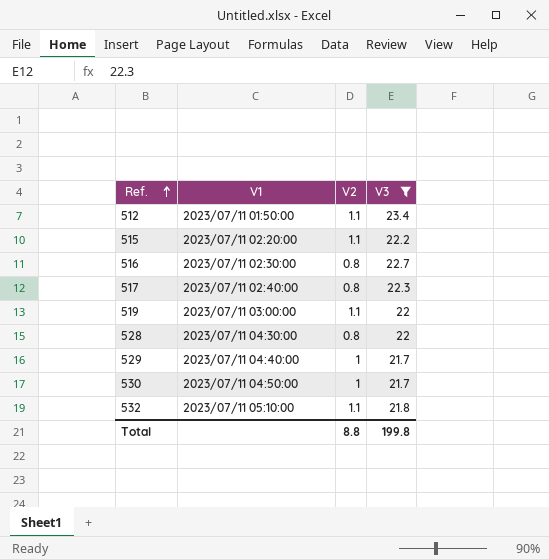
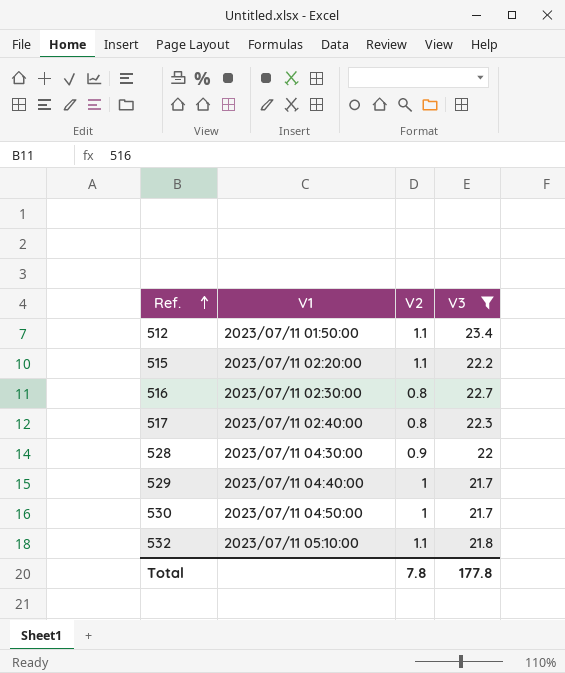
row 519: 2023/07/11 03:00:00 | 1.1 | 22 -> none
528 | V2: 0.8 -> 0.9
Total | V2: 8.8 -> 7.8
Total | V3: 199.8 -> 177.8

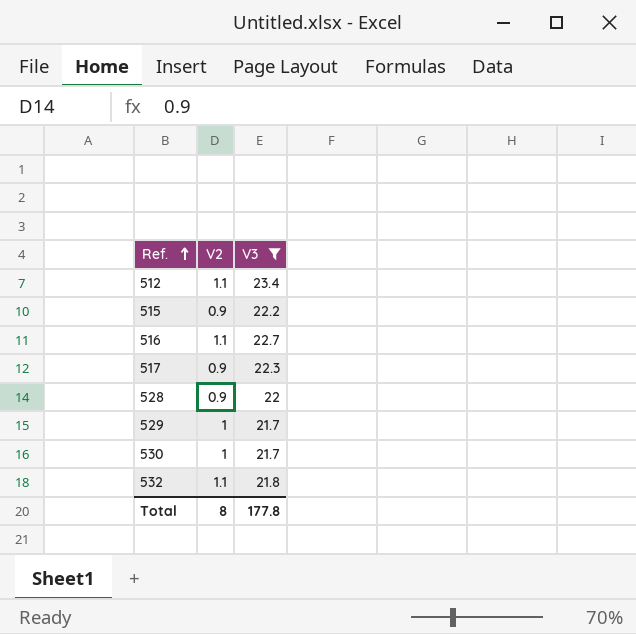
column V1 | position: 2 -> none
515 | V2: 1.1 -> 0.9
516 | V2: 0.8 -> 1.1
517 | V2: 0.8 -> 0.9
Total | V2: 7.8 -> 8

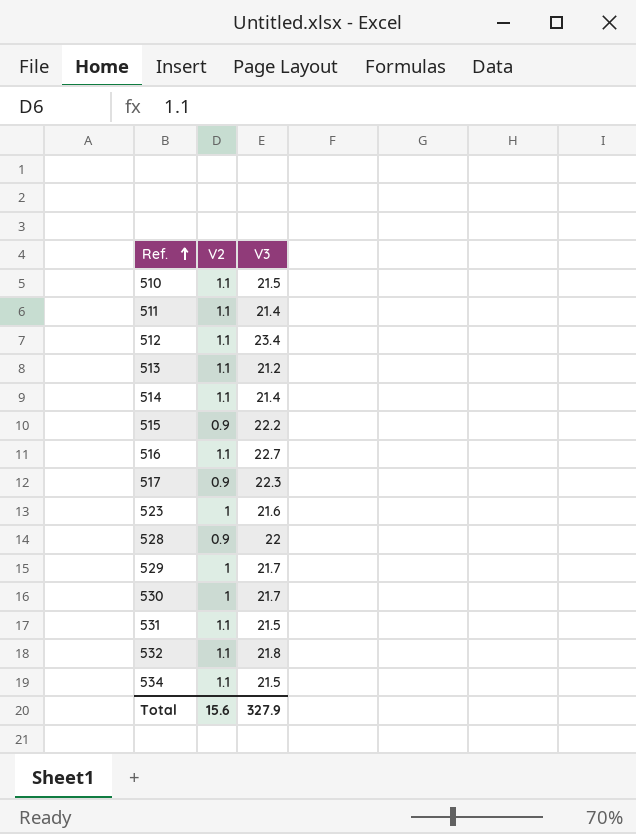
filter: V3 >= 21.7 -> none
Total | V2: 8 -> 15.6
Total | V3: 177.8 -> 327.9

